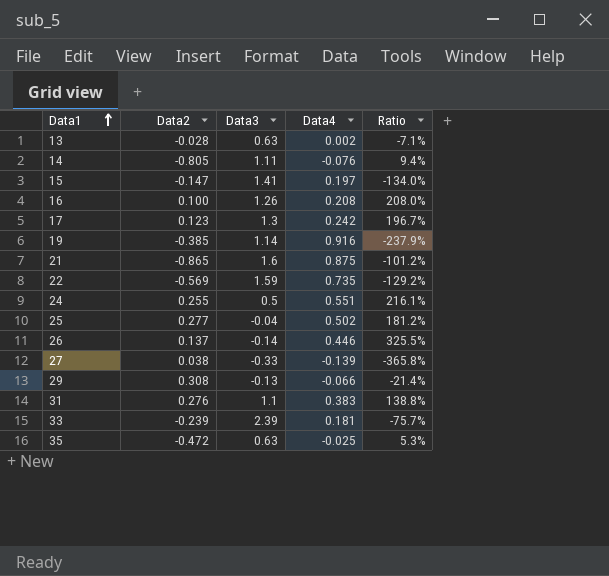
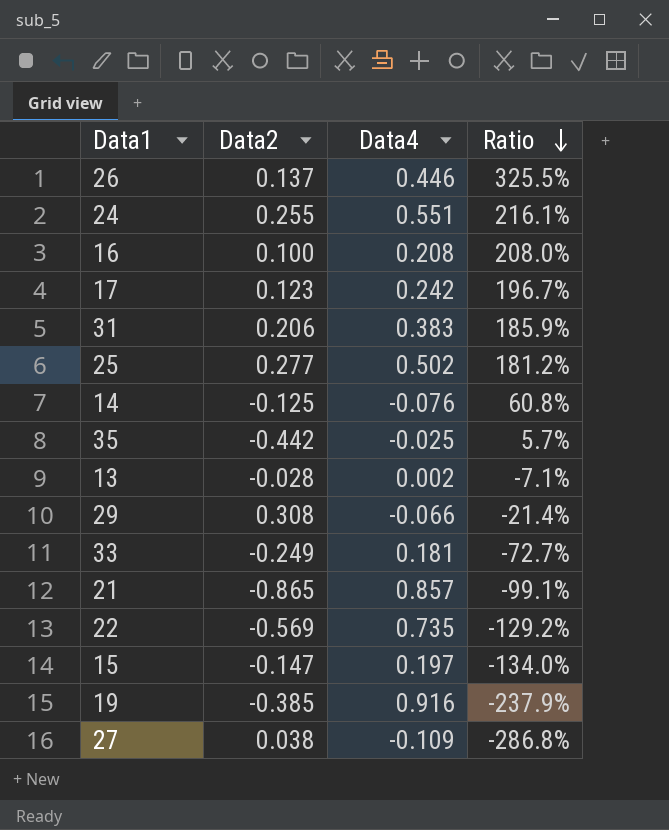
row order: Data1 ascending -> Ratio descending
column Data3 | position: 3 -> none
31 | Data2: 0.276 -> 0.206
31 | Ratio: 138.8% -> 185.9%
14 | Data2: -0.805 -> -0.125
14 | Ratio: 9.4% -> 60.8%
35 | Data2: -0.472 -> -0.442
35 | Ratio: 5.3% -> 5.7%
33 | Data2: -0.239 -> -0.249
33 | Ratio: -75.7% -> -72.7%
21 | Data4: 0.875 -> 0.857
21 | Ratio: -101.2% -> -99.1%
27 | Data4: -0.139 -> -0.109
27 | Ratio: -365.8% -> -286.8%

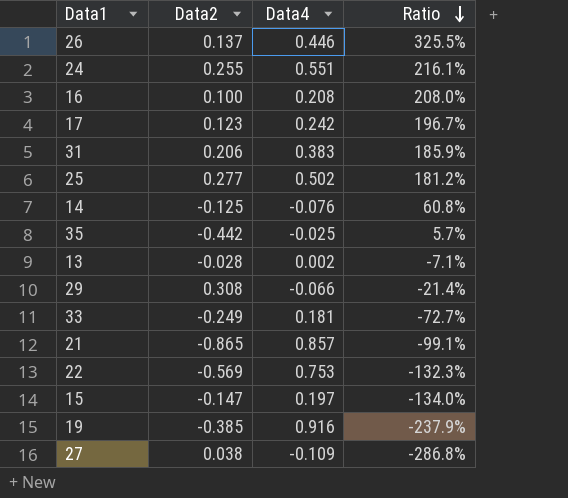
22 | Data4: 0.735 -> 0.753
22 | Ratio: -129.2% -> -132.3%

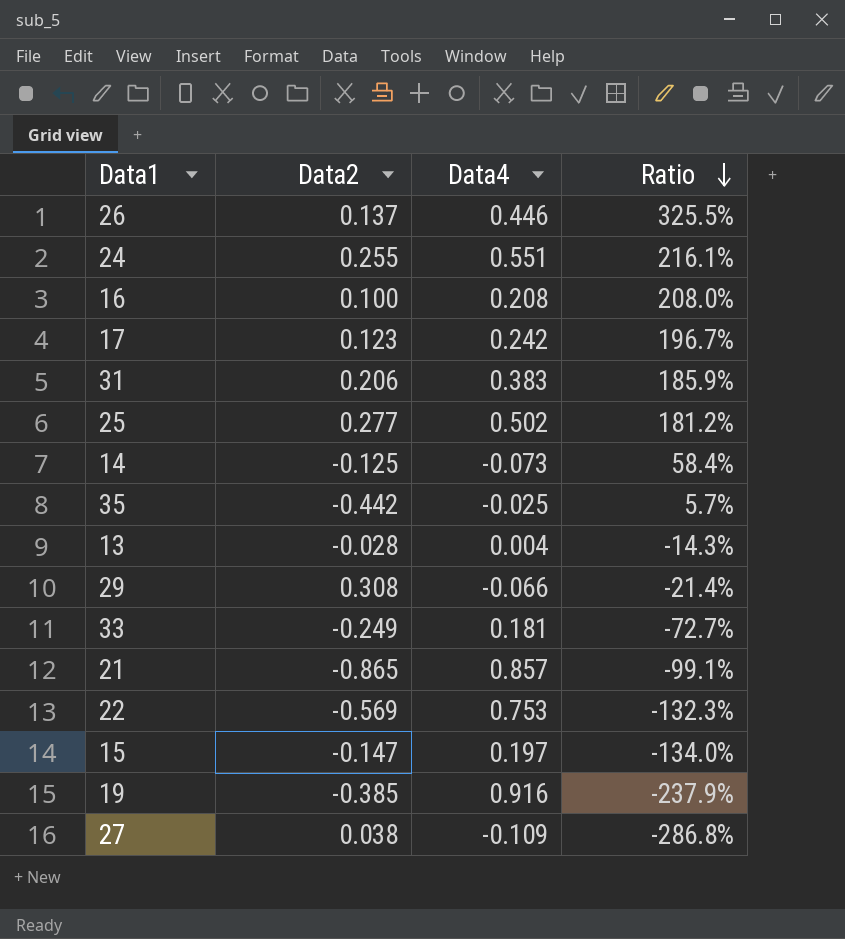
14 | Data4: -0.076 -> -0.073
14 | Ratio: 60.8% -> 58.4%
13 | Data4: 0.002 -> 0.004
13 | Ratio: -7.1% -> -14.3%

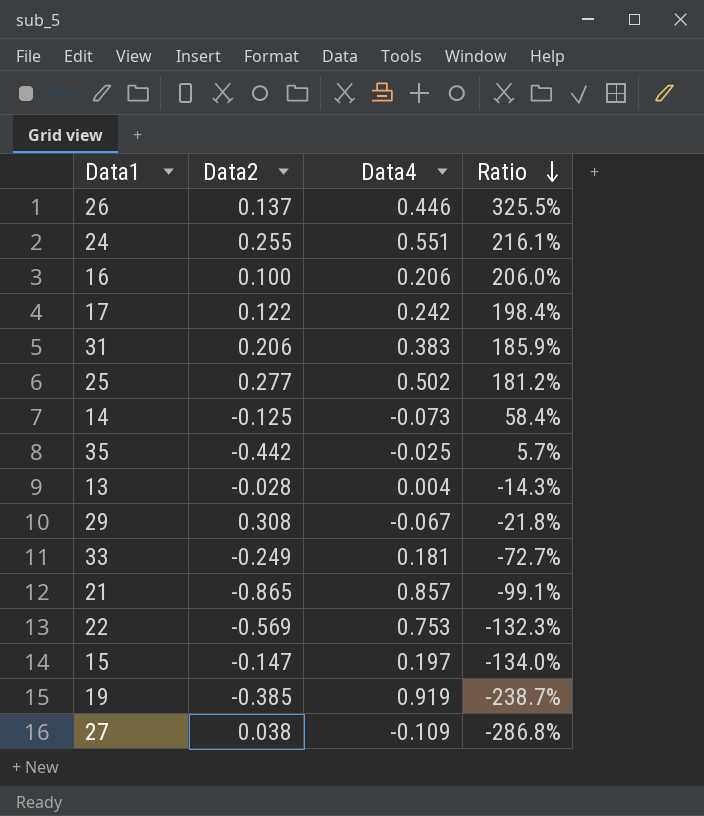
16 | Data4: 0.208 -> 0.206
16 | Ratio: 208.0% -> 206.0%
17 | Data2: 0.123 -> 0.122
17 | Ratio: 196.7% -> 198.4%
29 | Data4: -0.066 -> -0.067
29 | Ratio: -21.4% -> -21.8%
19 | Data4: 0.916 -> 0.919
19 | Ratio: -237.9% -> -238.7%

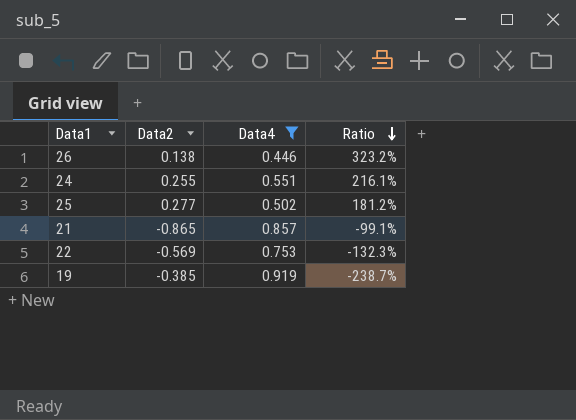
filter: none -> Data4 >= 0.446
26 | Data2: 0.137 -> 0.138
26 | Ratio: 325.5% -> 323.2%

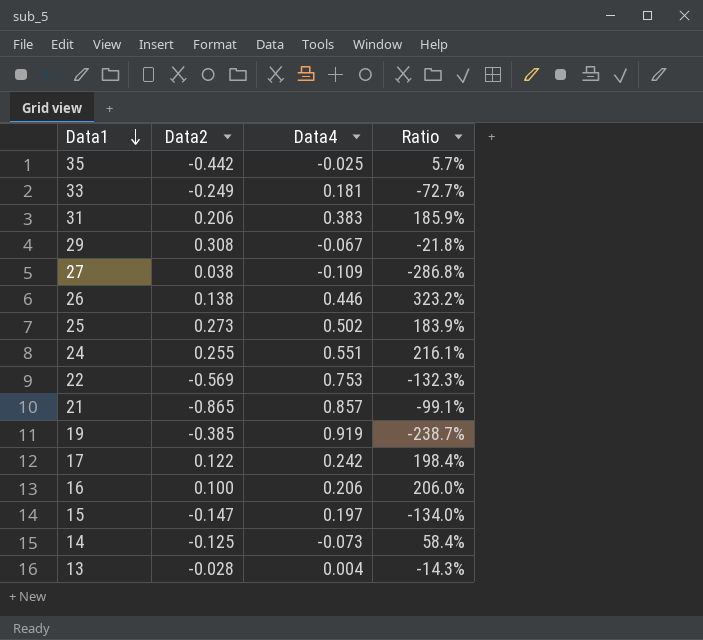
filter: Data4 >= 0.446 -> none
row order: Ratio descending -> Data1 descending
25 | Data2: 0.277 -> 0.273
25 | Ratio: 181.2% -> 183.9%

